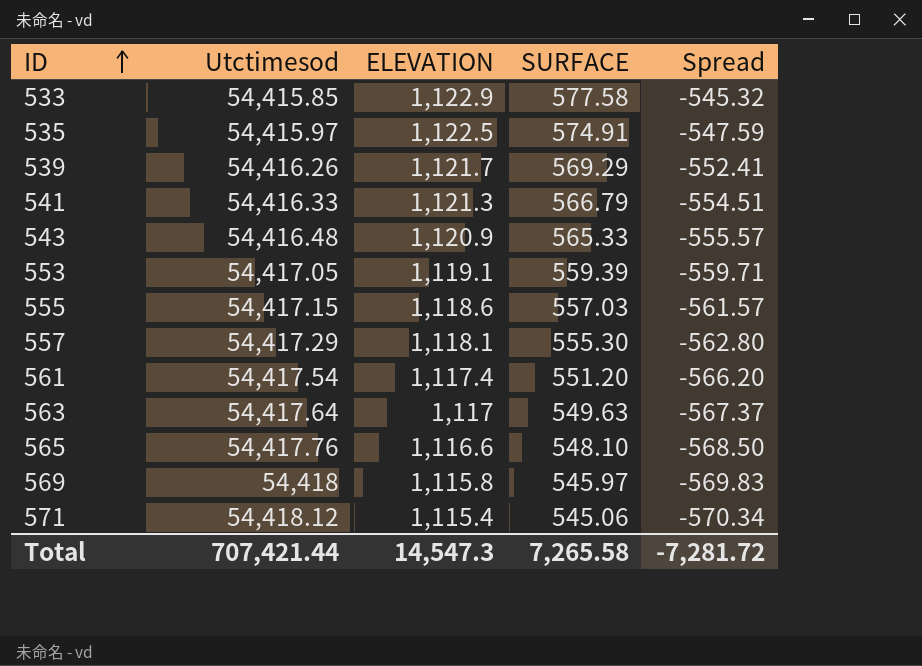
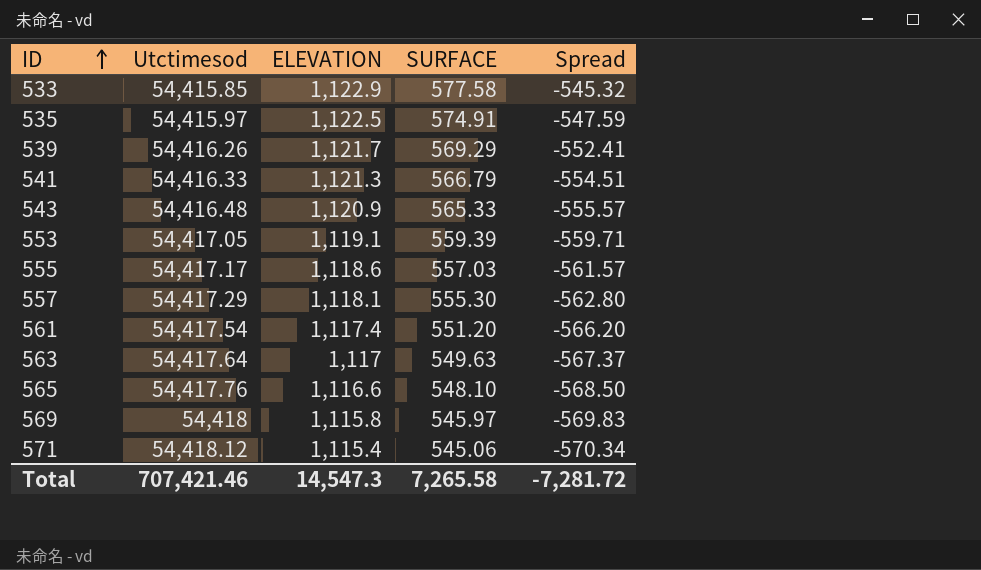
555 | Utctimesod: 54,417.15 -> 54,417.17
Total | Utctimesod: 707,421.44 -> 707,421.46

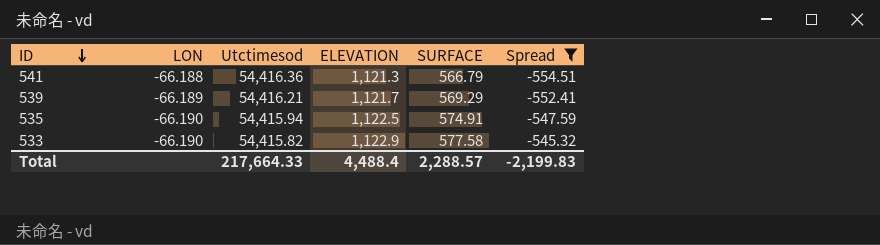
filter: none -> Spread >= -554.51
row order: ID ascending -> ID descending
column LON | position: none -> 2
541 | Utctimesod: 54,416.33 -> 54,416.36
539 | Utctimesod: 54,416.26 -> 54,416.21
535 | Utctimesod: 54,415.97 -> 54,415.94
533 | Utctimesod: 54,415.85 -> 54,415.82
Total | Utctimesod: 707,421.46 -> 217,664.33
Total | ELEVATION: 14,547.3 -> 4,488.4
Total | SURFACE: 7,265.58 -> 2,288.57
Total | Spread: -7,281.72 -> -2,199.83

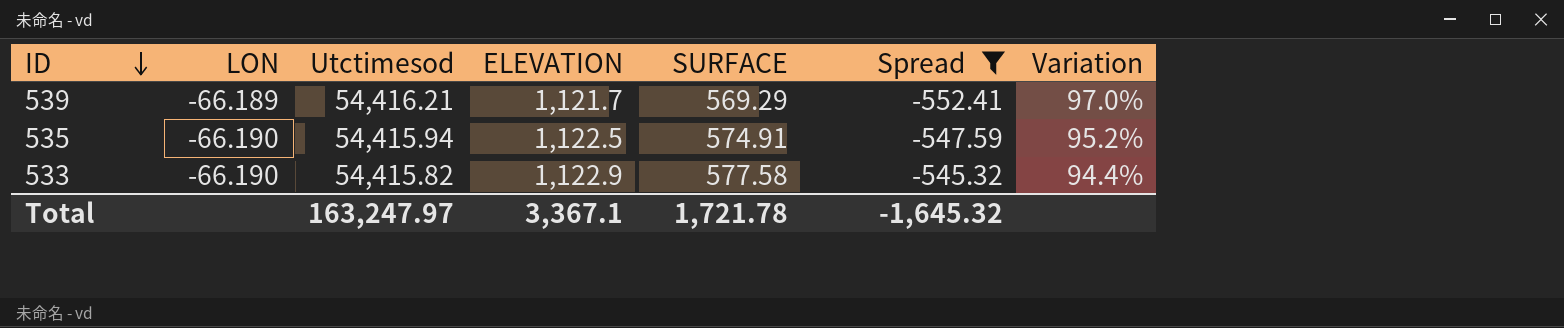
column Variation | formula: none -> ([ELEVATION] - [SURFACE]) / [SURFACE]
row 541: -66.188 | 54,416.36 | 1,121.3 | 566.79 | -554.51 -> none
Total | Utctimesod: 217,664.33 -> 163,247.97
Total | ELEVATION: 4,488.4 -> 3,367.1
Total | SURFACE: 2,288.57 -> 1,721.78
Total | Spread: -2,199.83 -> -1,645.32

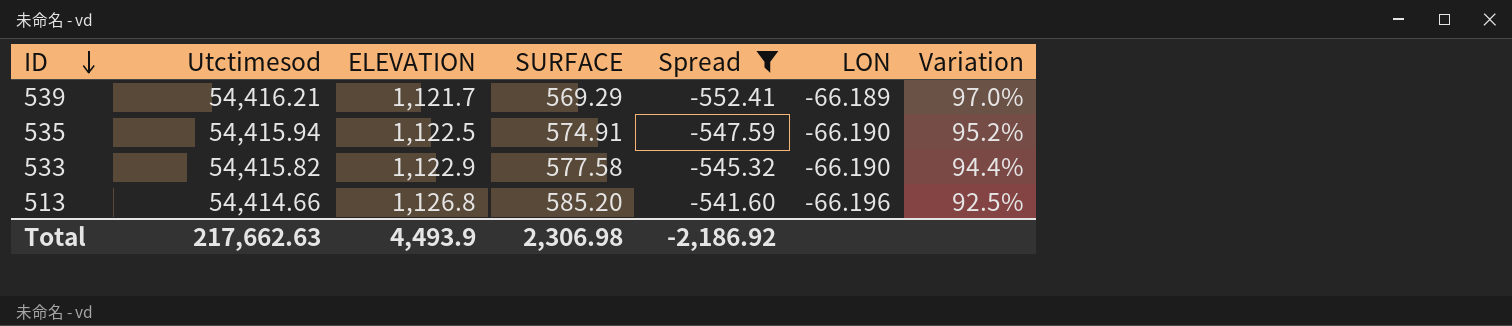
column LON | position: 2 -> 6
row 513: none -> 54,414.66 | 1,126.8 | 585.20 | -541.60 | -66.196 | 92.5%
Total | Utctimesod: 163,247.97 -> 217,662.63
Total | ELEVATION: 3,367.1 -> 4,493.9
Total | SURFACE: 1,721.78 -> 2,306.98
Total | Spread: -1,645.32 -> -2,186.92

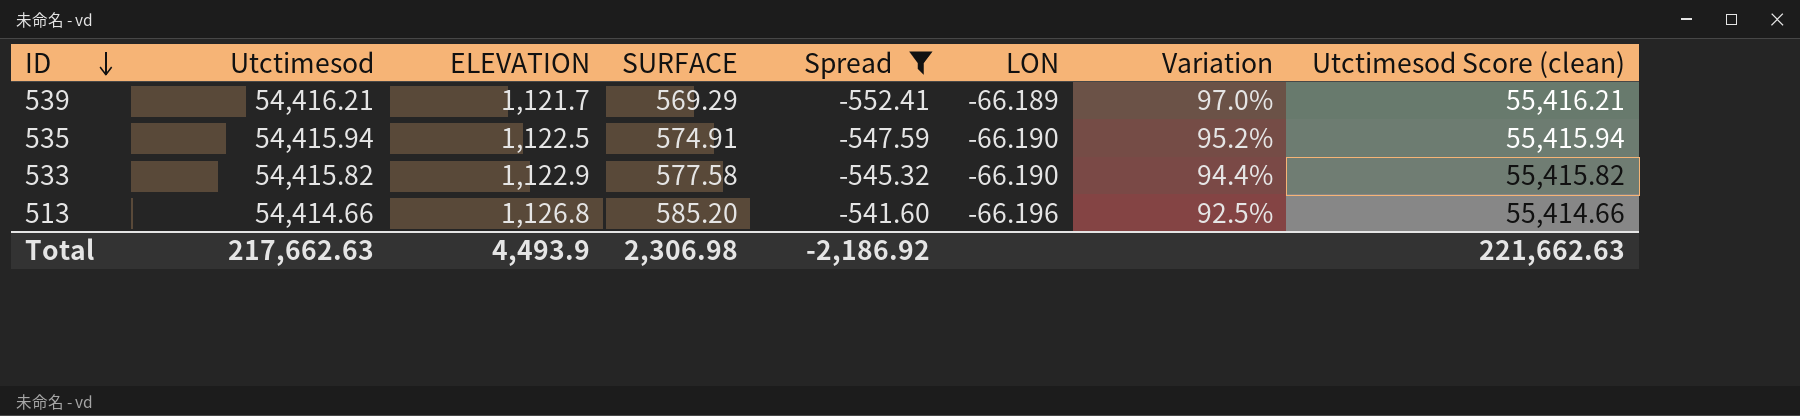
column Utctimesod Score (clean) | formula: none -> [Utctimesod] + 1000

